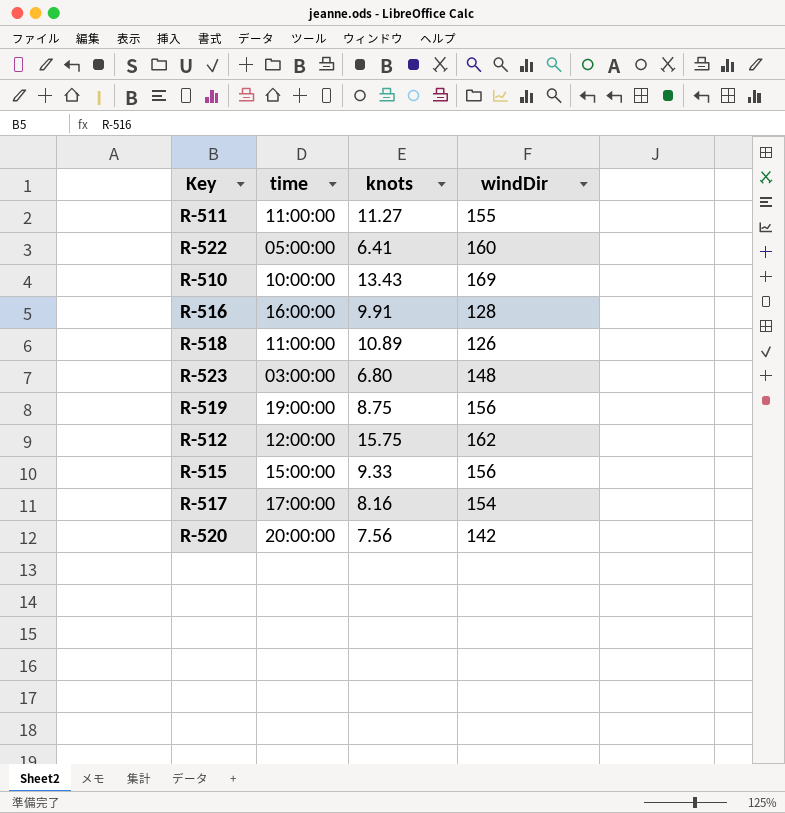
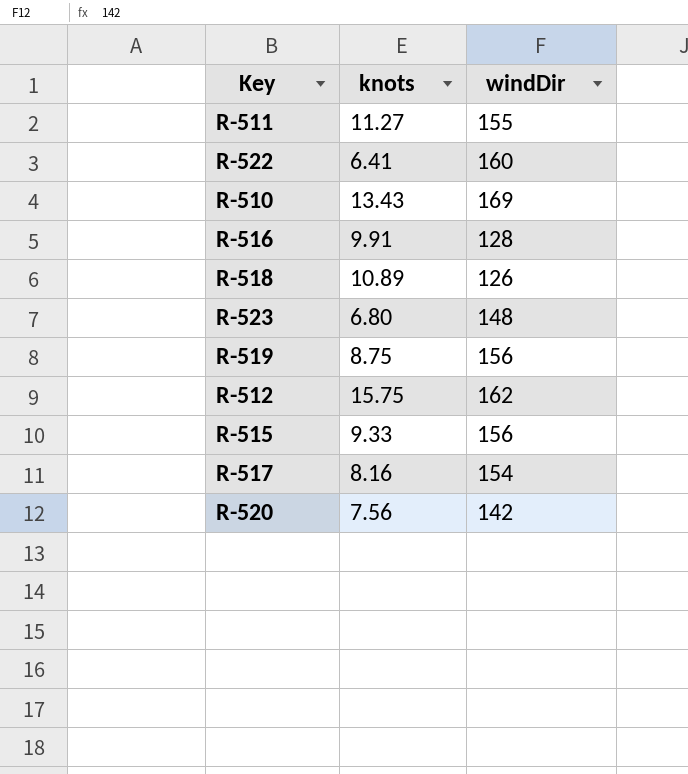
column time | position: 2 -> none

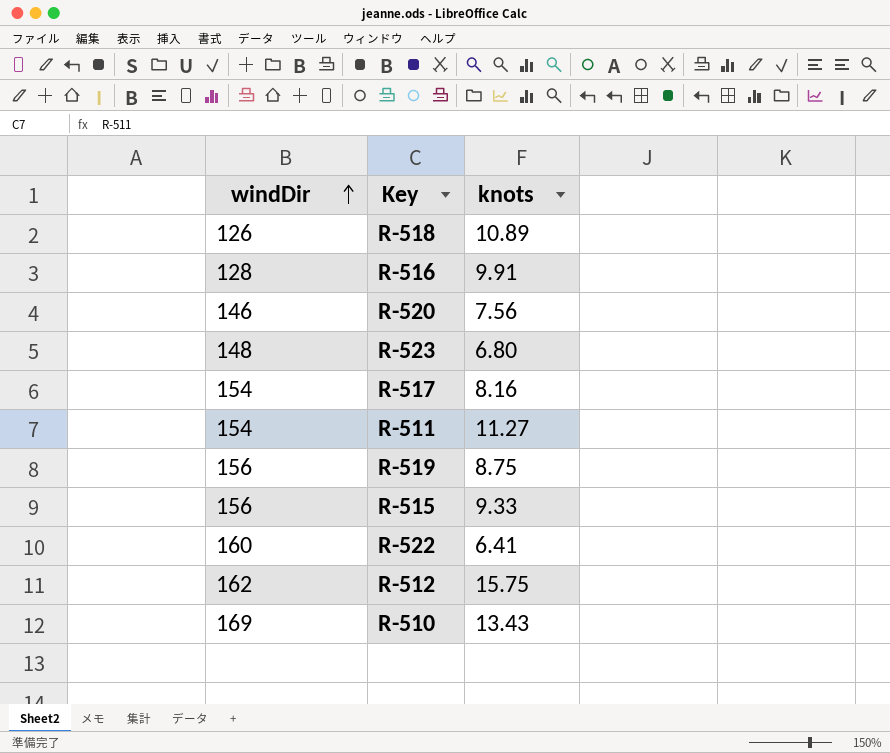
row order: none -> windDir ascending
column windDir | position: 3 -> 1
R-520 | windDir: 142 -> 146
R-511 | windDir: 155 -> 154

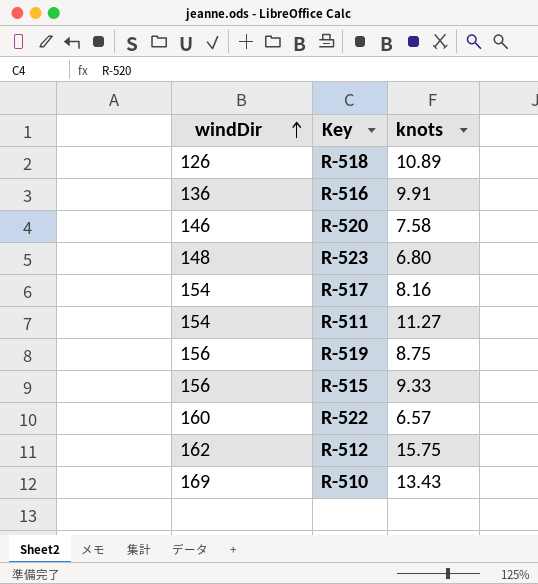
R-516 | windDir: 128 -> 136
R-520 | knots: 7.56 -> 7.58
R-522 | knots: 6.41 -> 6.57

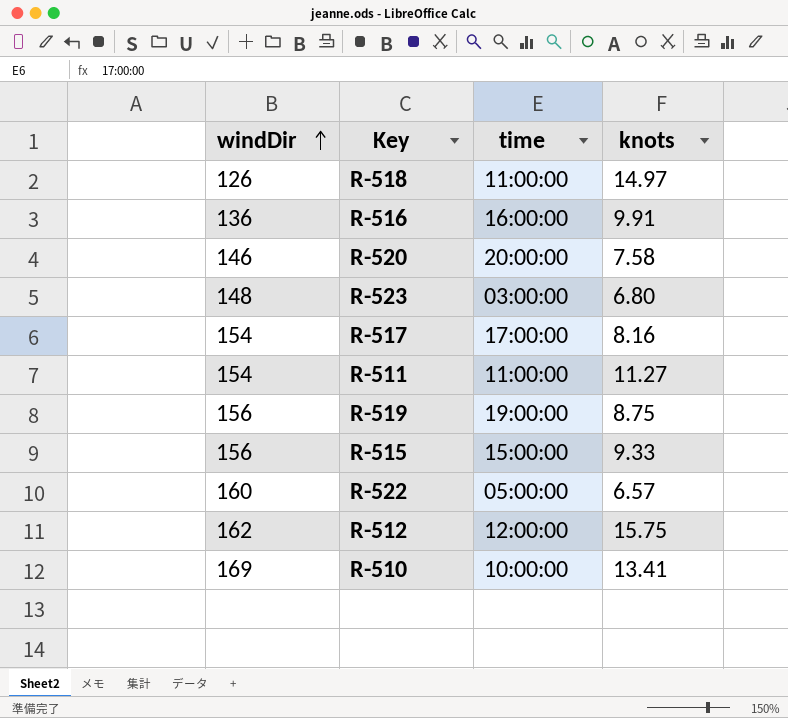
column time | position: none -> 3
R-518 | knots: 10.89 -> 14.97
R-510 | knots: 13.43 -> 13.41

